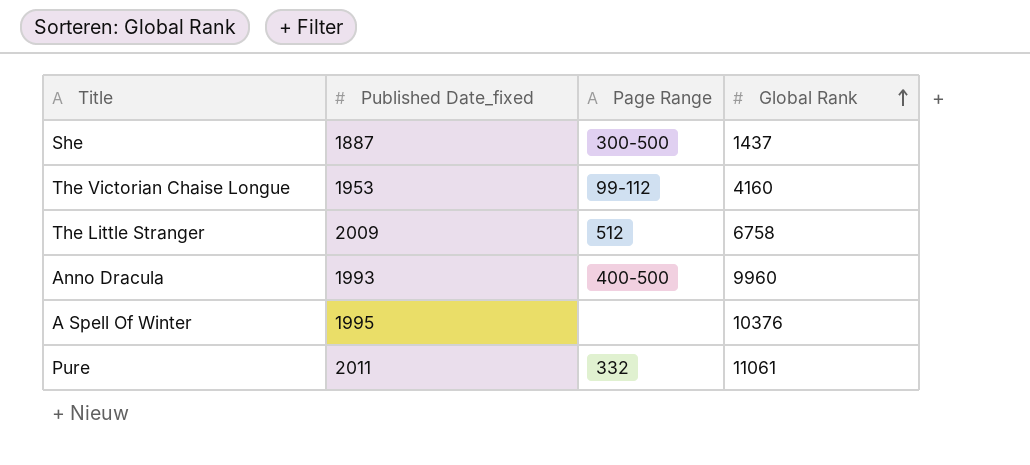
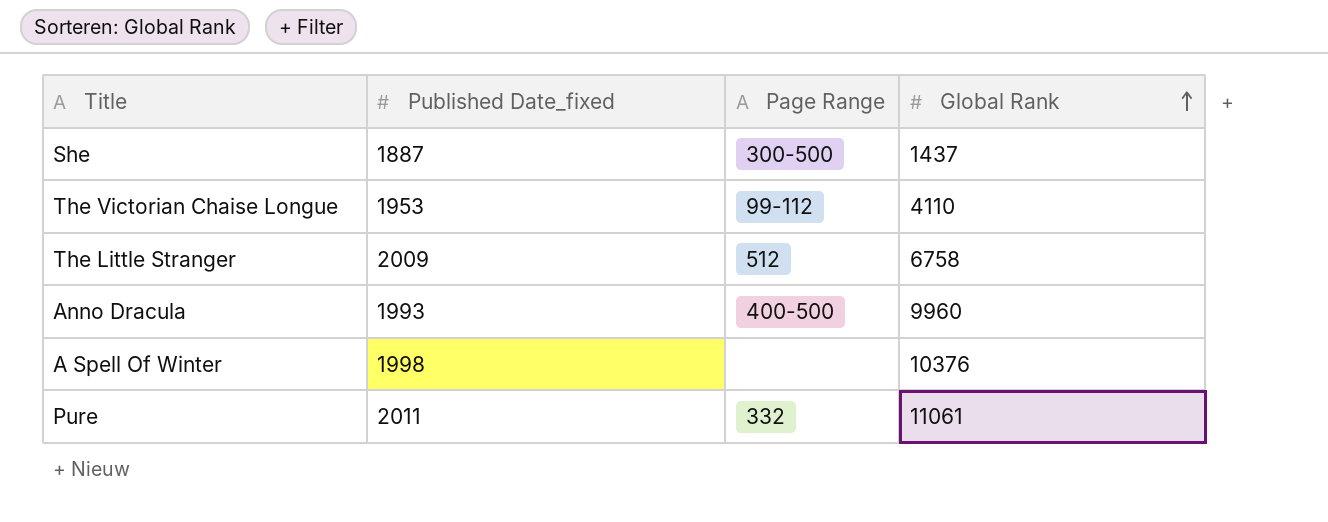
The Victorian Chaise Longue | Global Rank: 4160 -> 4110
A Spell Of Winter | Published Date_fixed: 1995 -> 1998

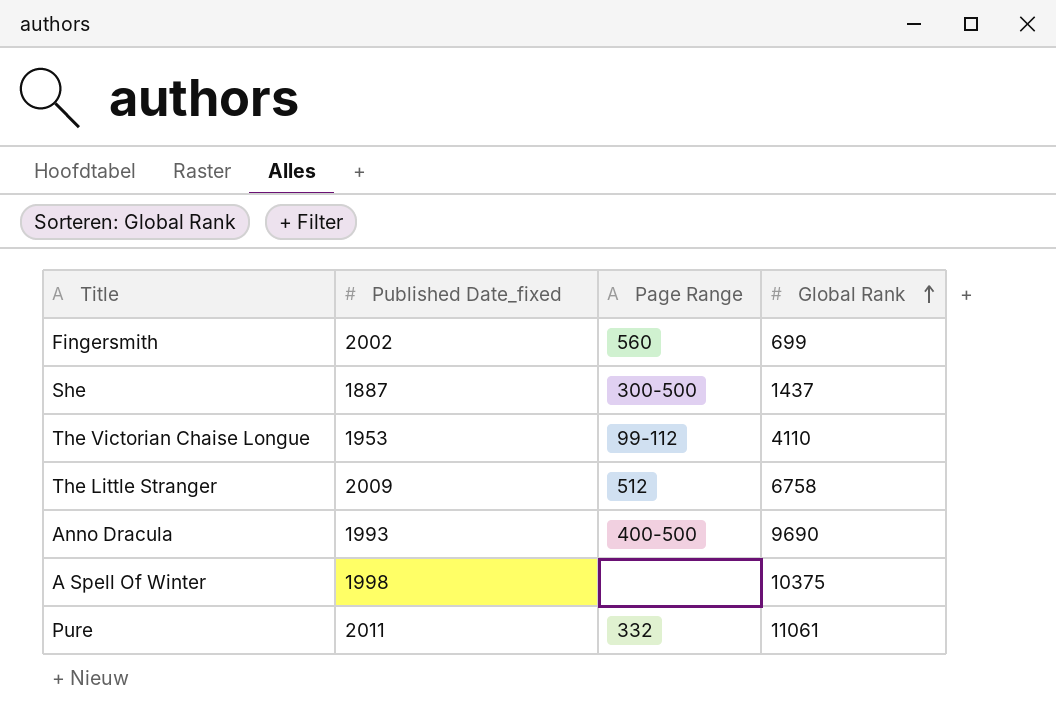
row Fingersmith: none -> 2002 | 560 | 699
Anno Dracula | Global Rank: 9960 -> 9690
A Spell Of Winter | Global Rank: 10376 -> 10375

